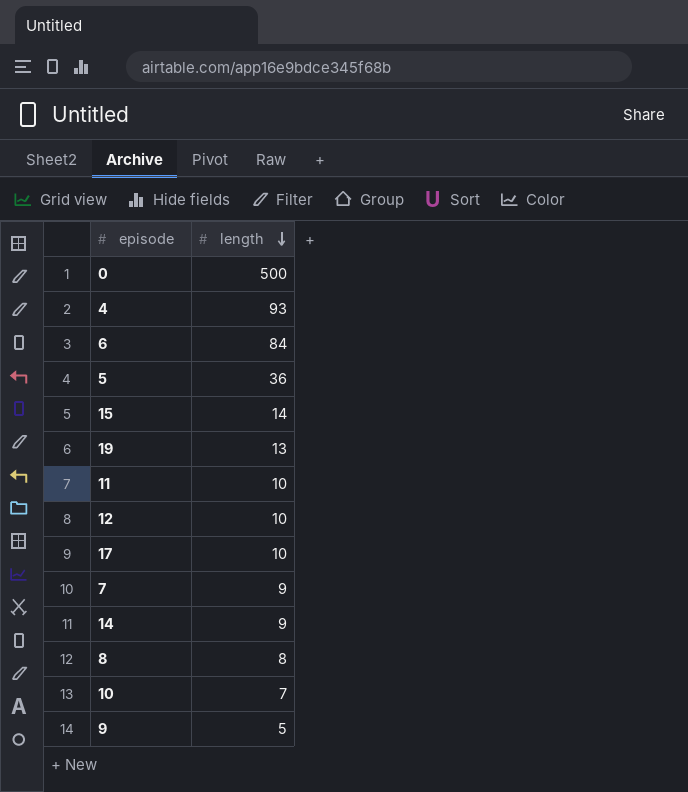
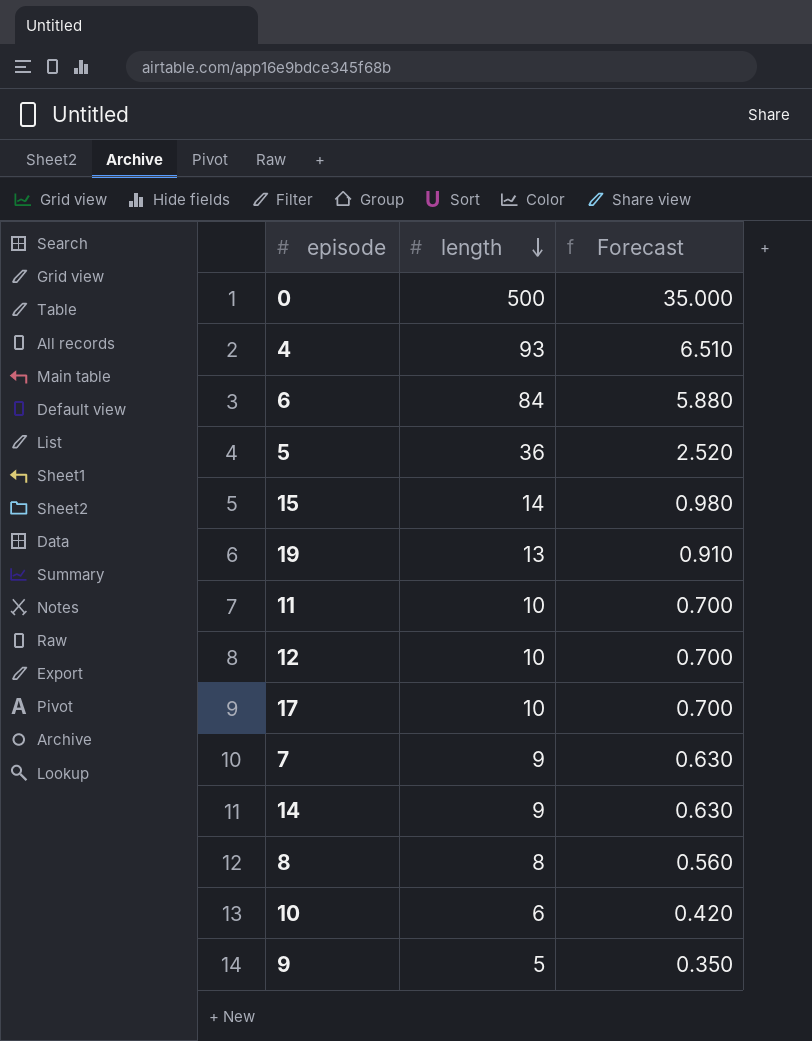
column Forecast | formula: none -> [length] * 0.07
10 | length: 7 -> 6

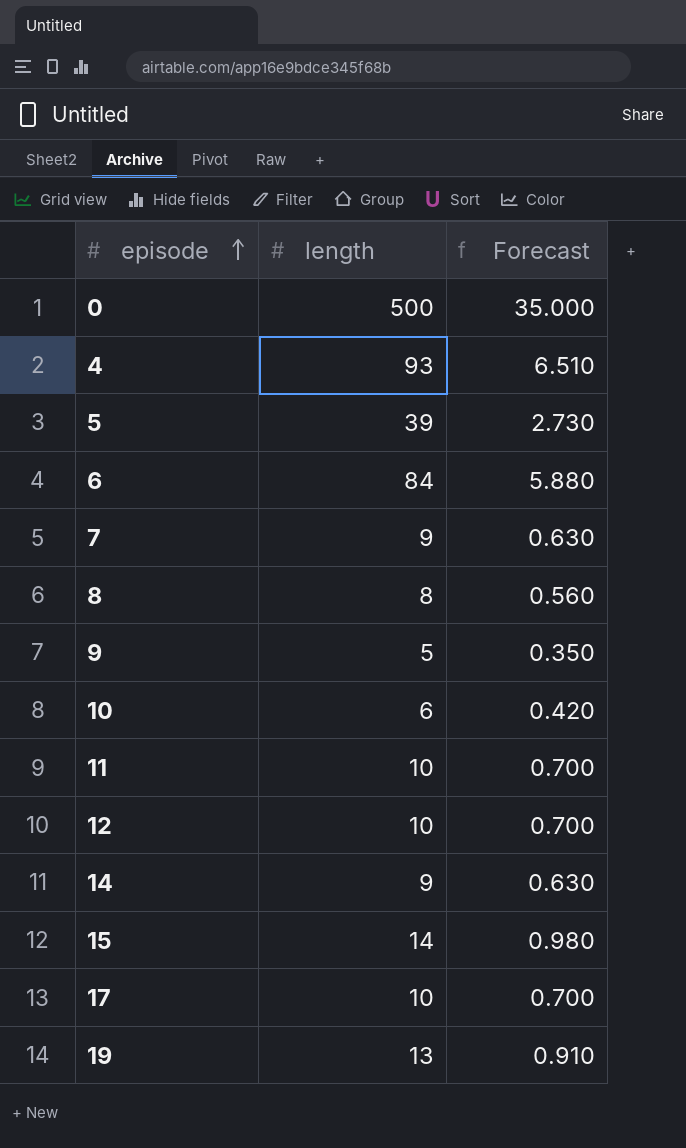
row order: length descending -> episode ascending
5 | length: 36 -> 39
5 | Forecast: 2.520 -> 2.730

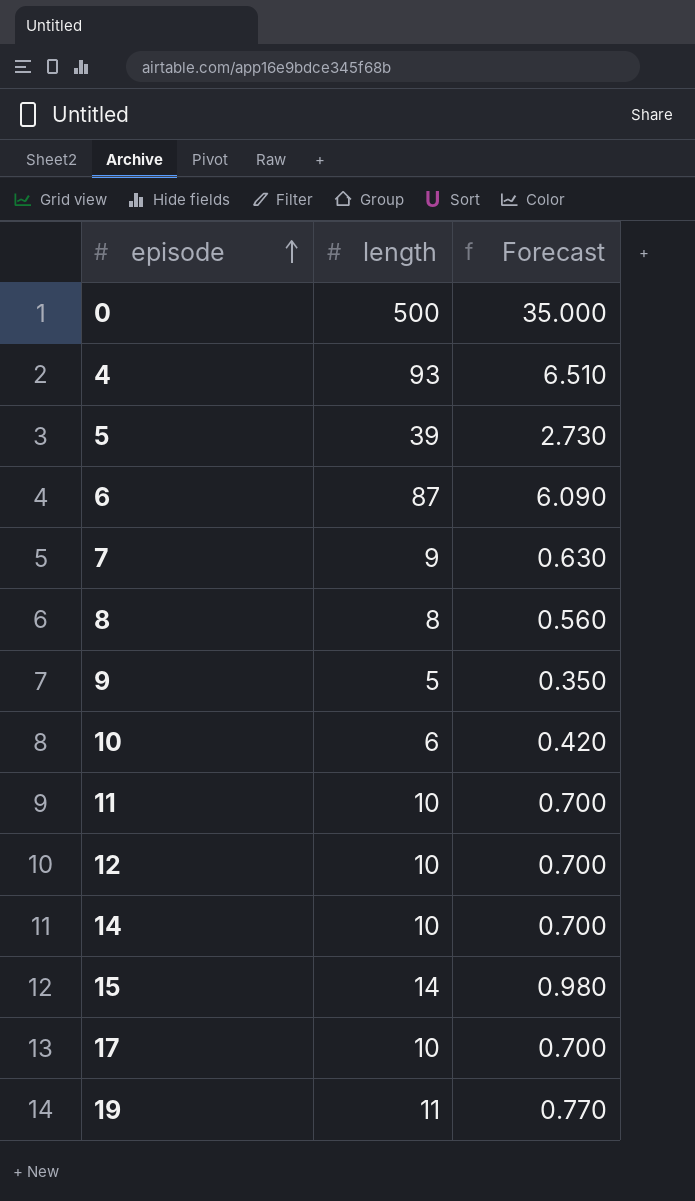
6 | length: 84 -> 87
6 | Forecast: 5.880 -> 6.090
14 | length: 9 -> 10
14 | Forecast: 0.630 -> 0.700
19 | length: 13 -> 11
19 | Forecast: 0.910 -> 0.770

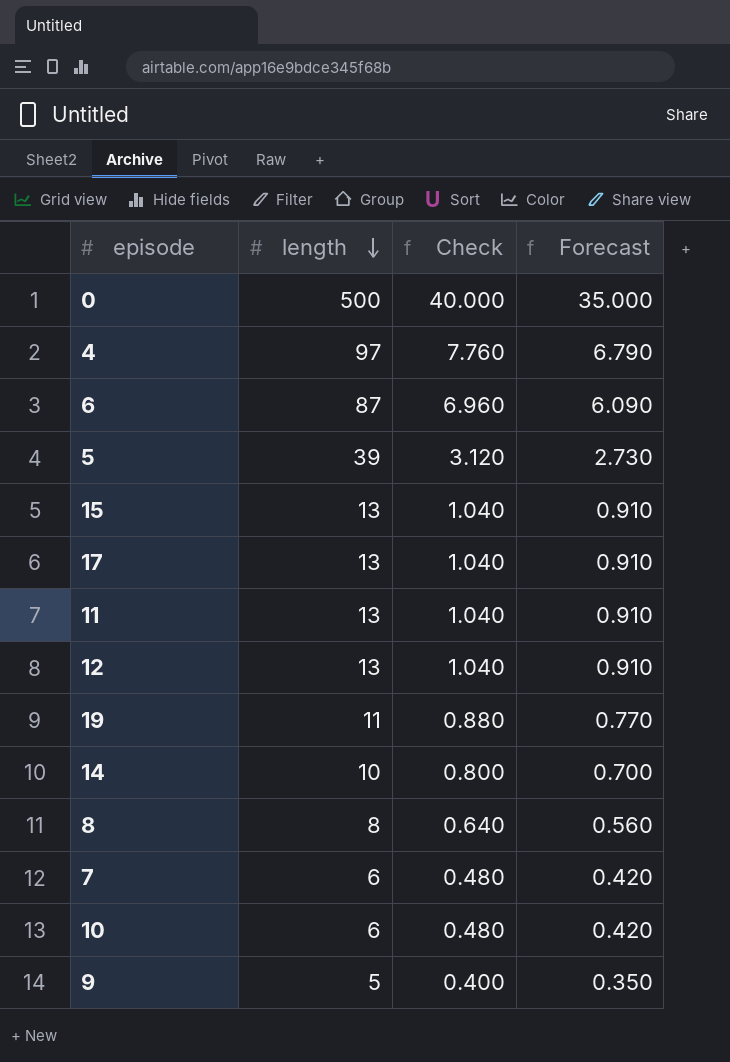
row order: episode ascending -> length descending
column Check | formula: none -> [length] * 0.08
4 | length: 93 -> 97
4 | Forecast: 6.510 -> 6.790
15 | length: 14 -> 13
15 | Forecast: 0.980 -> 0.910
17 | length: 10 -> 13
17 | Forecast: 0.700 -> 0.910
11 | length: 10 -> 13
11 | Forecast: 0.700 -> 0.910
12 | length: 10 -> 13
12 | Forecast: 0.700 -> 0.910
7 | length: 9 -> 6
7 | Forecast: 0.630 -> 0.420

